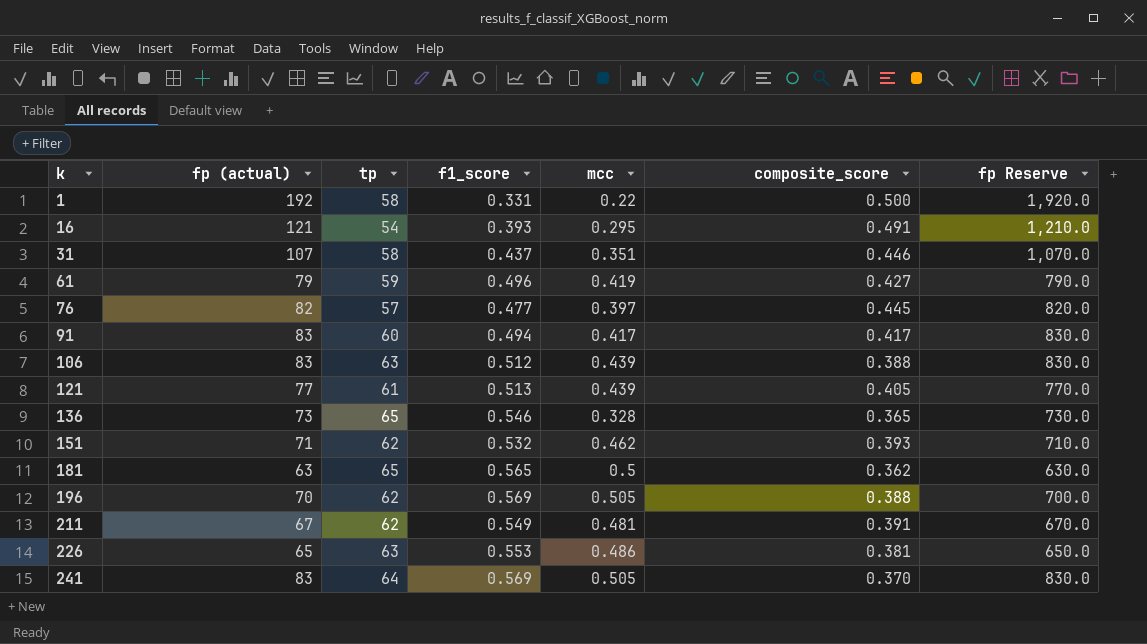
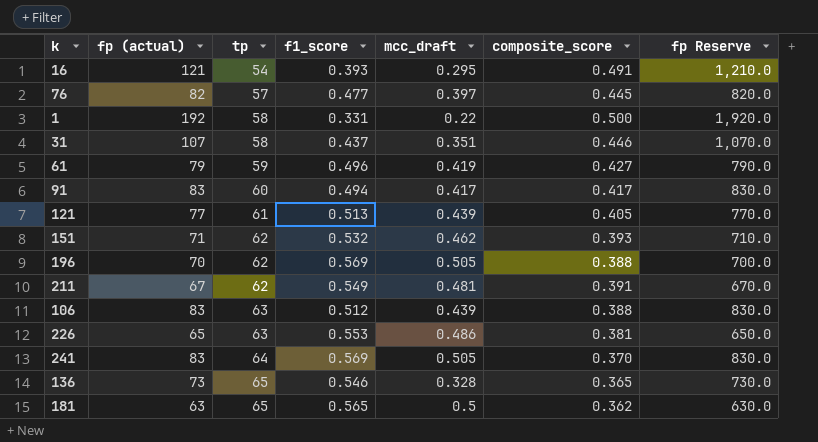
row order: k ascending -> tp ascending
column name: mcc -> mcc_draft

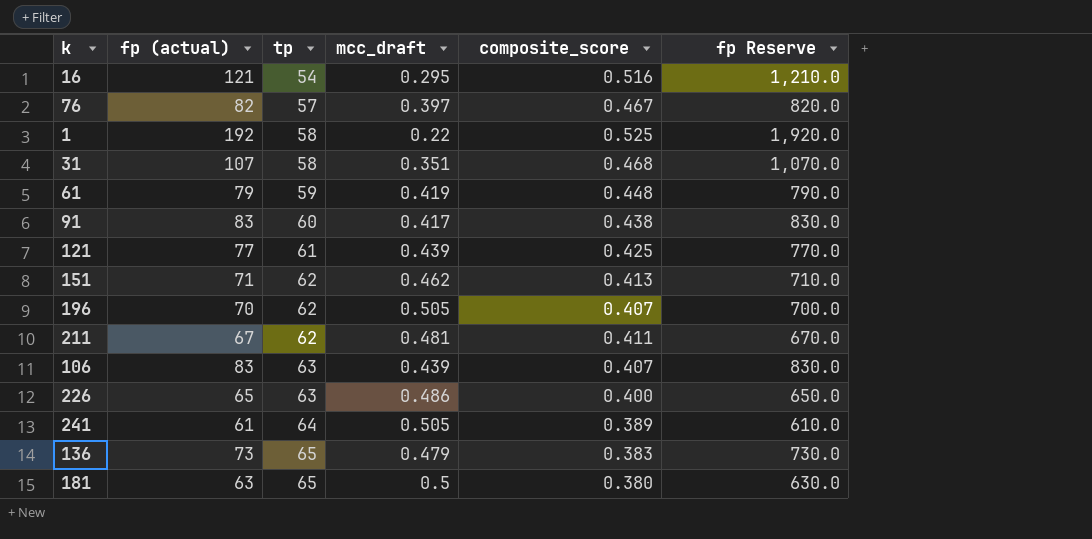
column f1_score | position: 4 -> none
16 | composite_score: 0.491 -> 0.516
76 | composite_score: 0.445 -> 0.467
1 | composite_score: 0.500 -> 0.525
31 | composite_score: 0.446 -> 0.468
61 | composite_score: 0.427 -> 0.448
91 | composite_score: 0.417 -> 0.438
121 | composite_score: 0.405 -> 0.425
151 | composite_score: 0.393 -> 0.413
196 | composite_score: 0.388 -> 0.407
211 | composite_score: 0.391 -> 0.411
106 | composite_score: 0.388 -> 0.407
226 | composite_score: 0.381 -> 0.400
241 | fp (actual): 83 -> 61
241 | composite_score: 0.370 -> 0.389
241 | fp Reserve: 830.0 -> 610.0
136 | mcc_draft: 0.328 -> 0.479
136 | composite_score: 0.365 -> 0.383
181 | composite_score: 0.362 -> 0.380

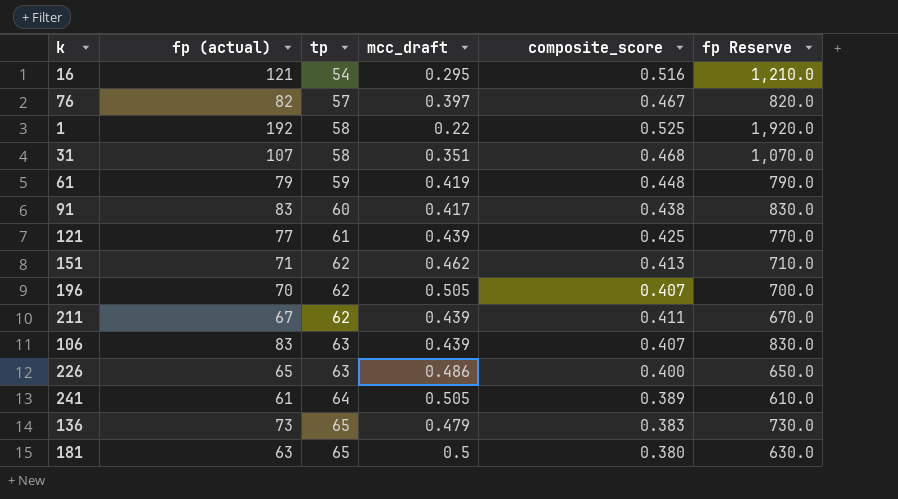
211 | mcc_draft: 0.481 -> 0.439

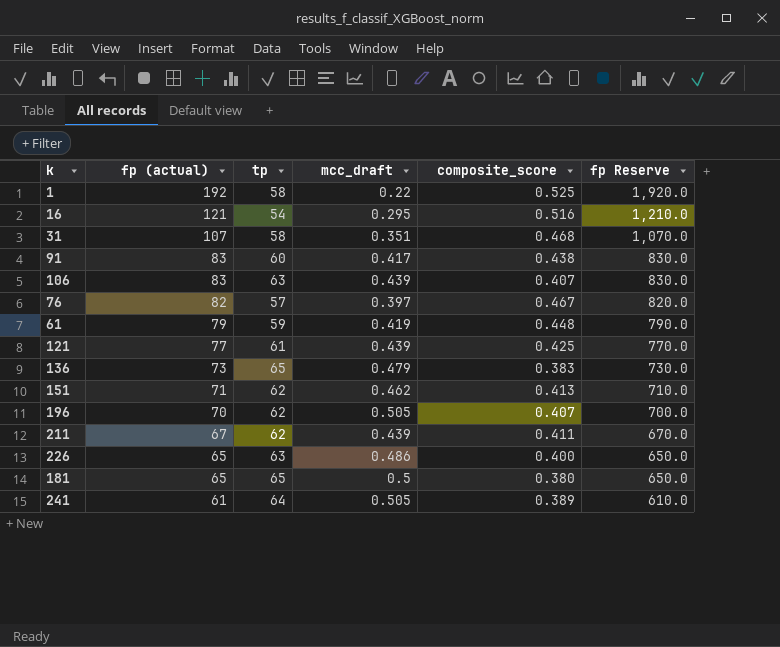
row order: tp ascending -> fp (actual) descending
181 | fp (actual): 63 -> 65
181 | fp Reserve: 630.0 -> 650.0

